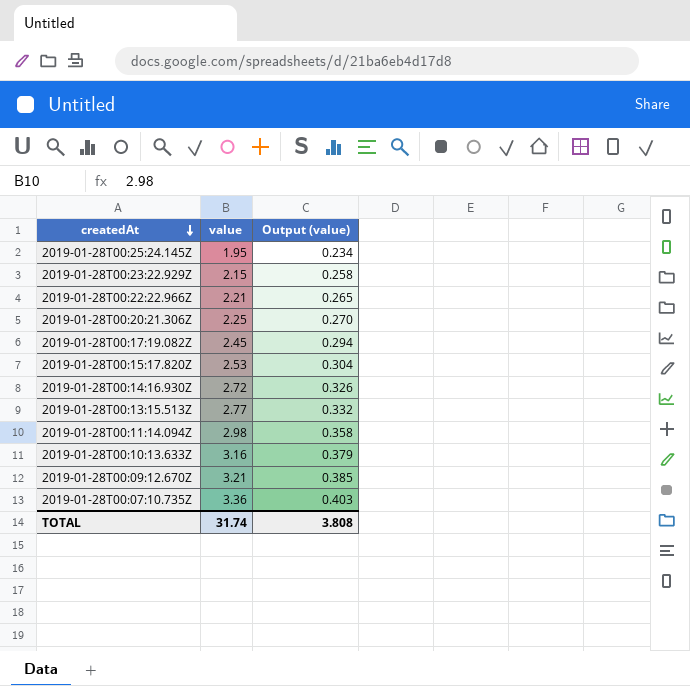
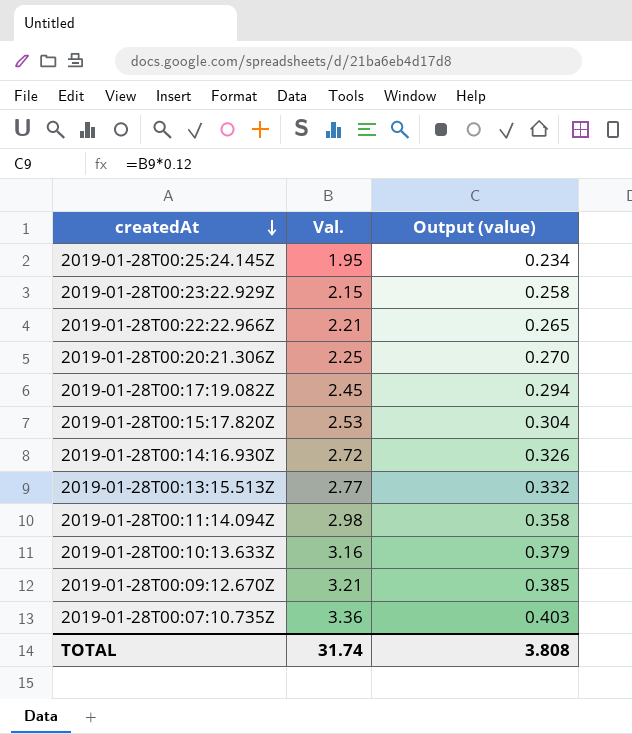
column name: value -> Val.

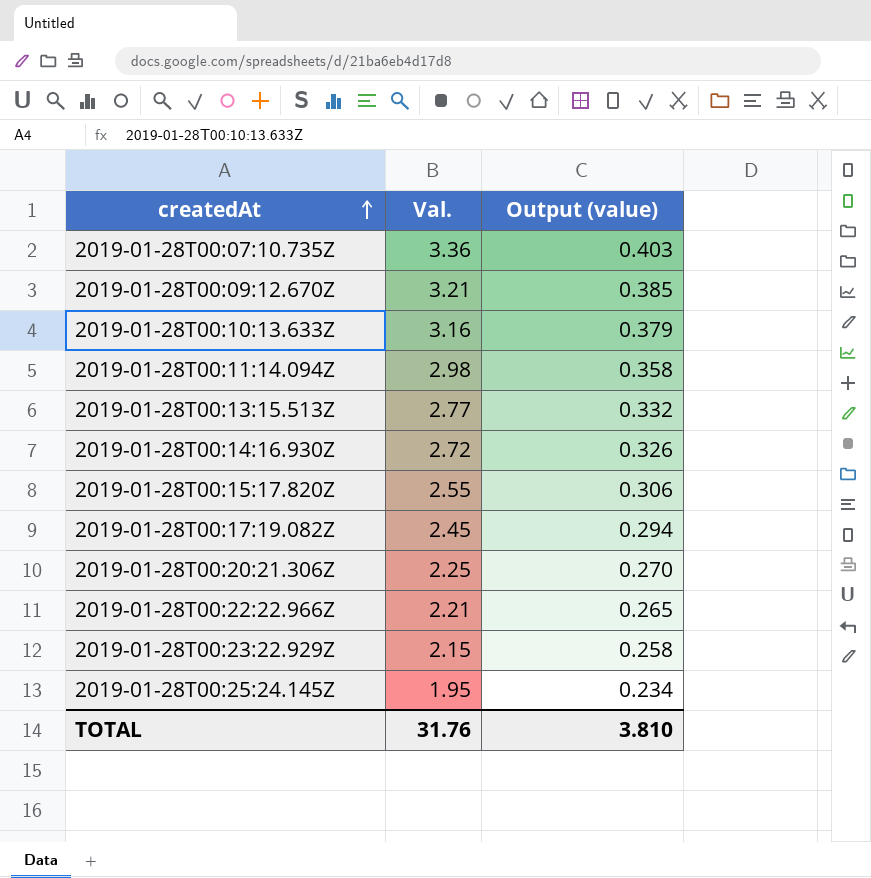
row order: createdAt descending -> createdAt ascending
2019-01-28T00:15:17.820Z | Val.: 2.53 -> 2.55
2019-01-28T00:15:17.820Z | Output (value): 0.304 -> 0.306
TOTAL | Val.: 31.74 -> 31.76
TOTAL | Output (value): 3.808 -> 3.810

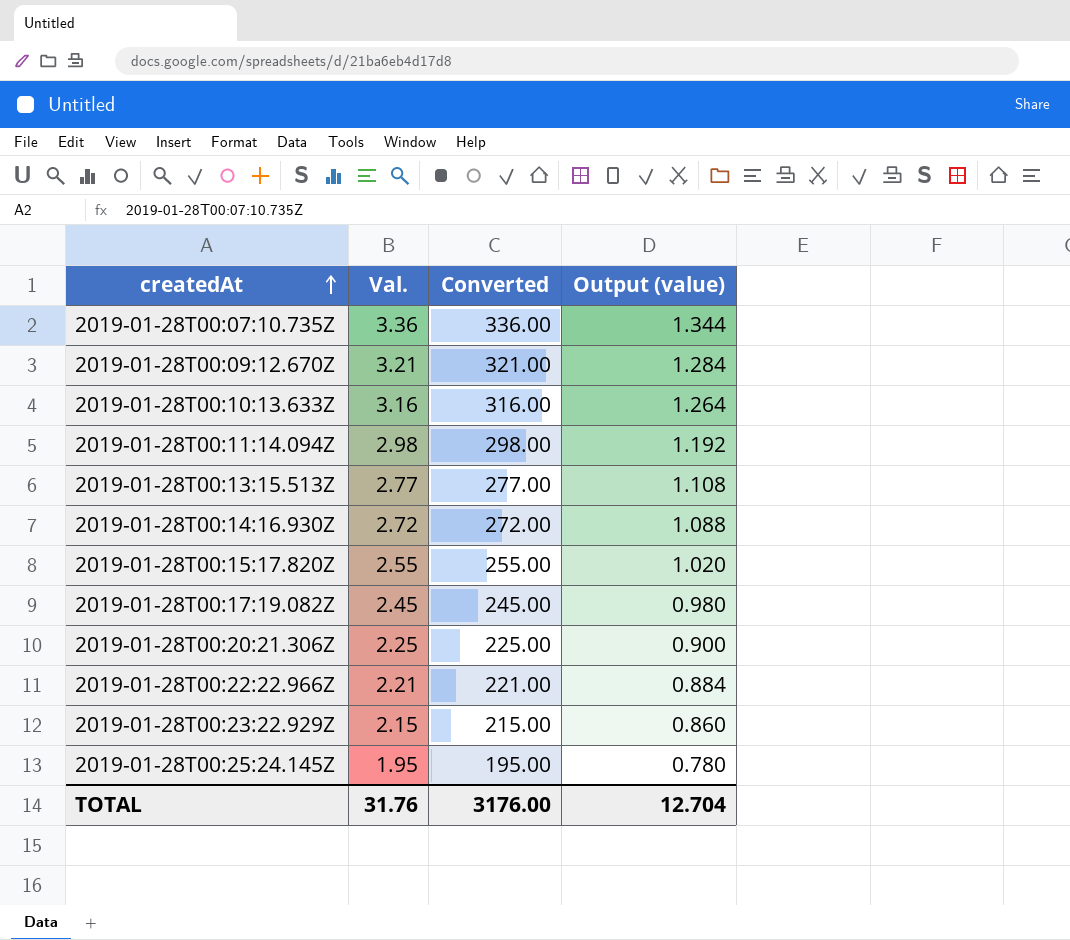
column Converted | formula: none -> [Val.] * 100
column Output (value) | formula: [Val.] * 0.12 -> [Val.] * 0.4
TOTAL | Output (value): 3.810 -> 12.704

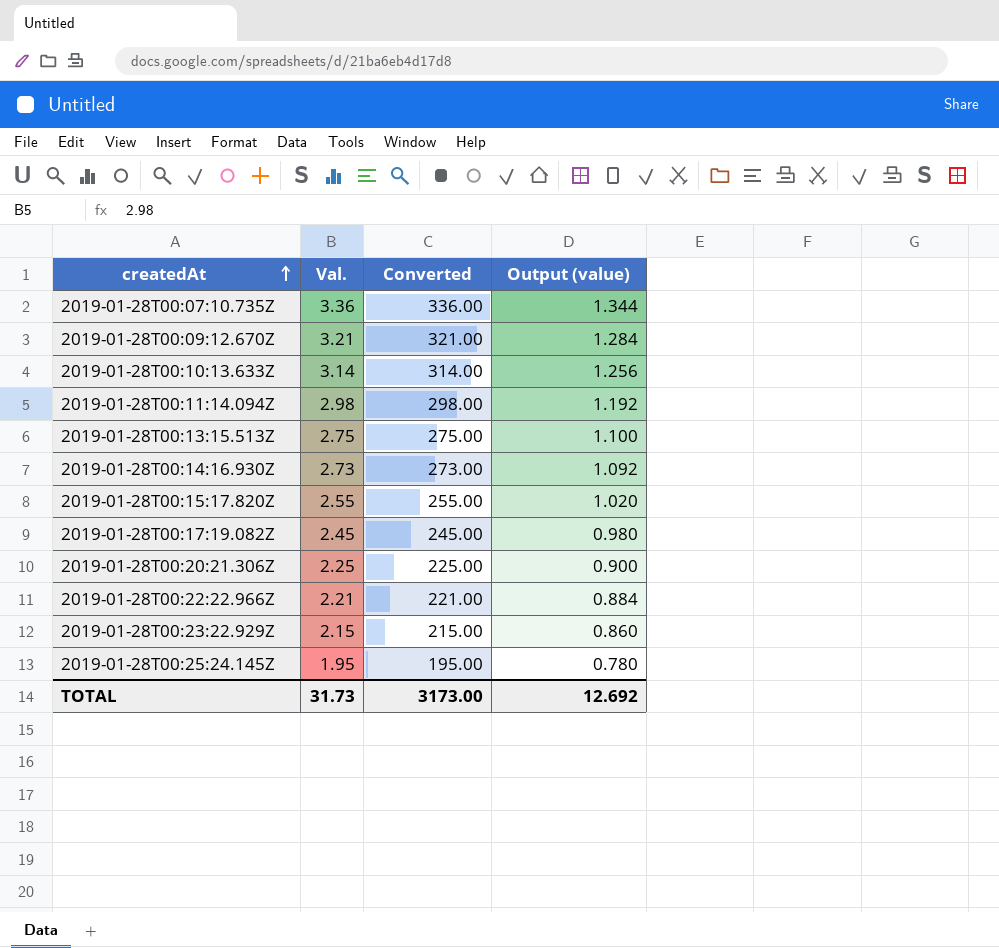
2019-01-28T00:10:13.633Z | Val.: 3.16 -> 3.14
2019-01-28T00:10:13.633Z | Converted: 316.00 -> 314.00
2019-01-28T00:10:13.633Z | Output (value): 1.264 -> 1.256
2019-01-28T00:13:15.513Z | Val.: 2.77 -> 2.75
2019-01-28T00:13:15.513Z | Converted: 277.00 -> 275.00
2019-01-28T00:13:15.513Z | Output (value): 1.108 -> 1.100
2019-01-28T00:14:16.930Z | Val.: 2.72 -> 2.73
2019-01-28T00:14:16.930Z | Converted: 272.00 -> 273.00
2019-01-28T00:14:16.930Z | Output (value): 1.088 -> 1.092
TOTAL | Val.: 31.76 -> 31.73
TOTAL | Converted: 3176.00 -> 3173.00
TOTAL | Output (value): 12.704 -> 12.692

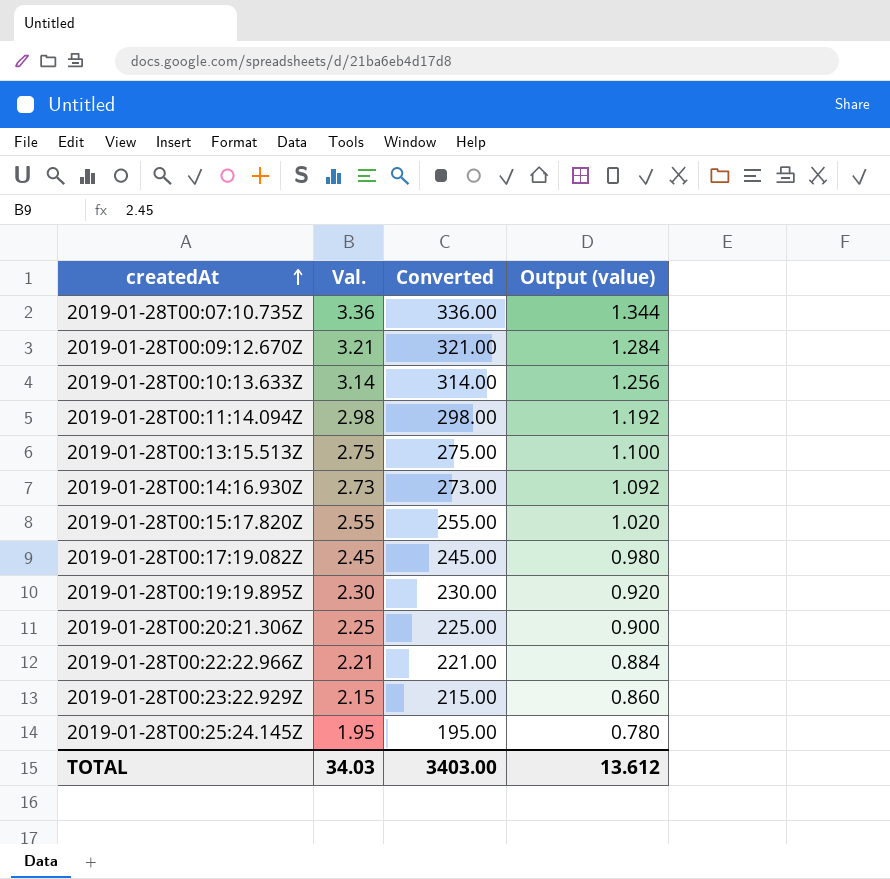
row 2019-01-28T00:19:19.895Z: none -> 2.30 | 230.00 | 0.920
TOTAL | Val.: 31.73 -> 34.03
TOTAL | Converted: 3173.00 -> 3403.00
TOTAL | Output (value): 12.692 -> 13.612

